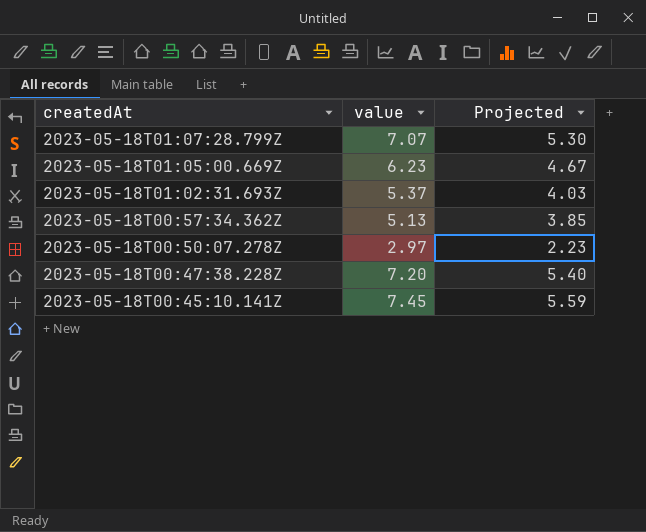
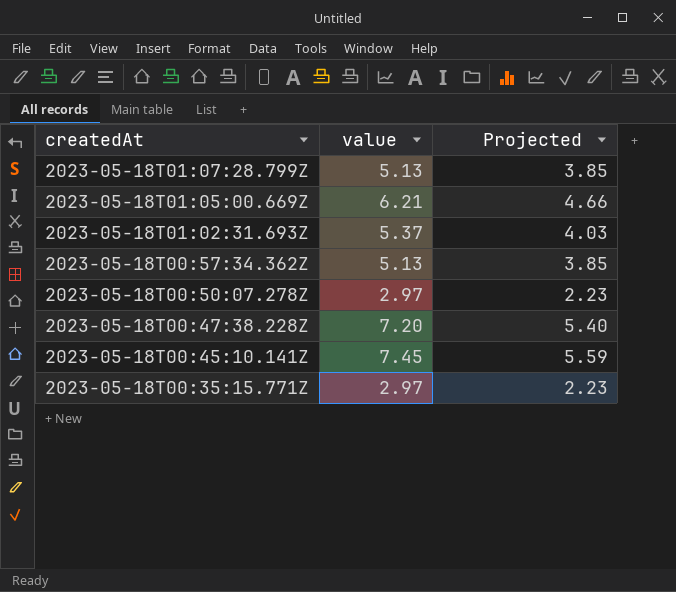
2023-05-18T01:07:28.799Z | value: 7.07 -> 5.13
2023-05-18T01:07:28.799Z | Projected: 5.30 -> 3.85
2023-05-18T01:05:00.669Z | value: 6.23 -> 6.21
2023-05-18T01:05:00.669Z | Projected: 4.67 -> 4.66
row 2023-05-18T00:35:15.771Z: none -> 2.97 | 2.23

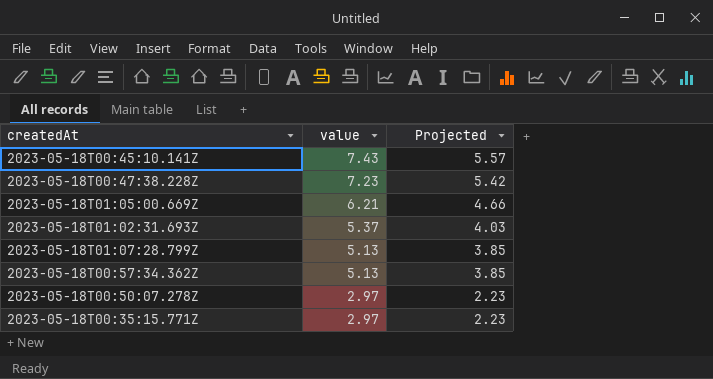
row order: createdAt descending -> value descending
2023-05-18T00:45:10.141Z | value: 7.45 -> 7.43
2023-05-18T00:45:10.141Z | Projected: 5.59 -> 5.57
2023-05-18T00:47:38.228Z | value: 7.20 -> 7.23
2023-05-18T00:47:38.228Z | Projected: 5.40 -> 5.42

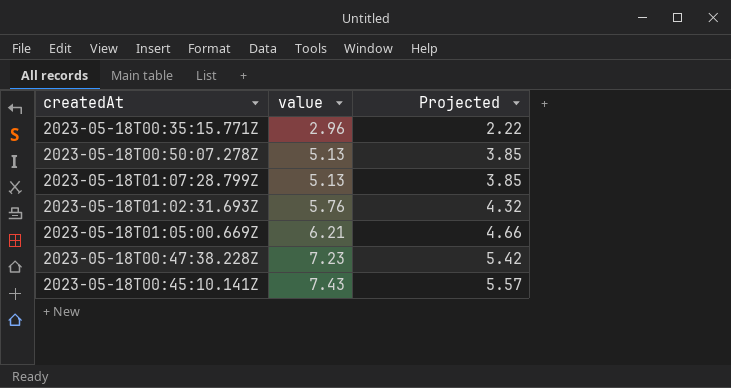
row order: value descending -> value ascending
row 2023-05-18T00:57:34.362Z: 5.13 | 3.85 -> none
2023-05-18T00:35:15.771Z | value: 2.97 -> 2.96
2023-05-18T00:35:15.771Z | Projected: 2.23 -> 2.22
2023-05-18T00:50:07.278Z | value: 2.97 -> 5.13
2023-05-18T00:50:07.278Z | Projected: 2.23 -> 3.85
2023-05-18T01:02:31.693Z | value: 5.37 -> 5.76
2023-05-18T01:02:31.693Z | Projected: 4.03 -> 4.32

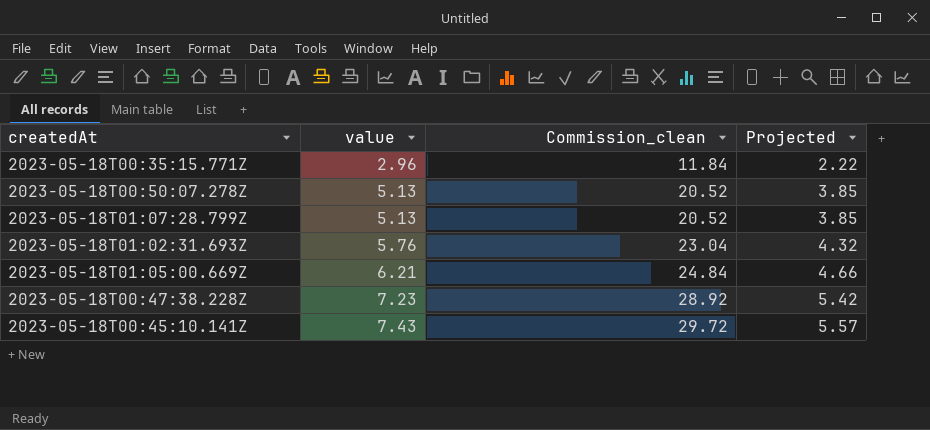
column Commission_clean | formula: none -> [value] * 4

